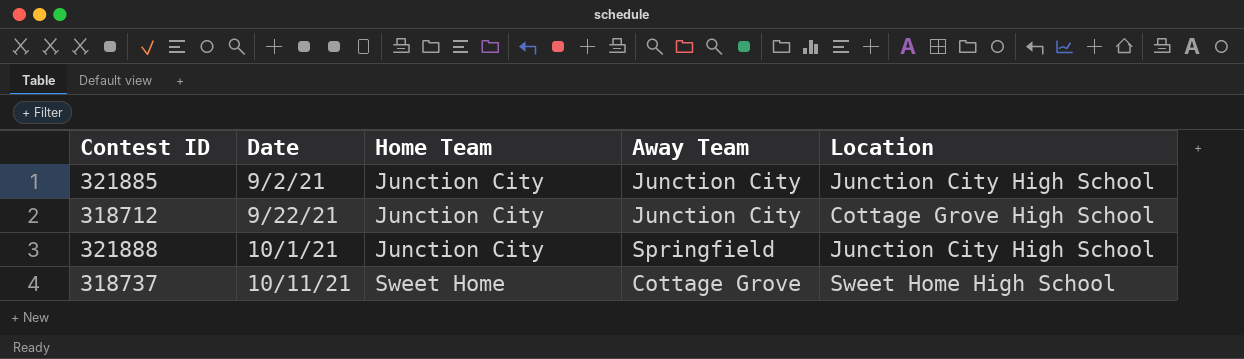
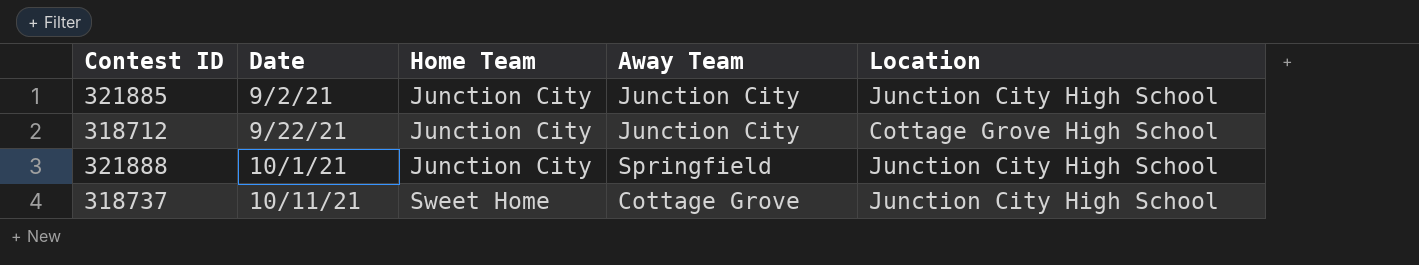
318737 | Location: Sweet Home High School -> Junction City High School

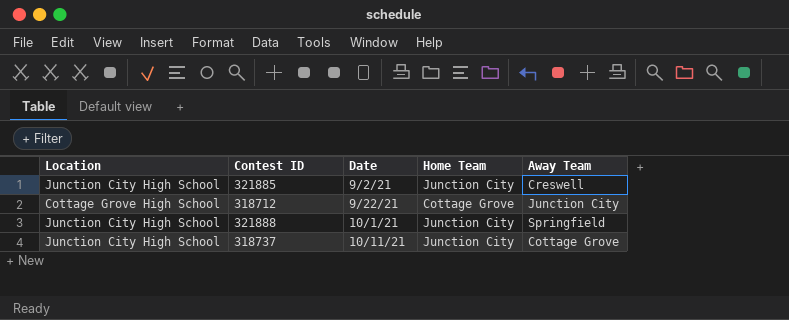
column Location | position: 5 -> 1
321885 | Away Team: Junction City -> Creswell
318712 | Home Team: Junction City -> Cottage Grove
318737 | Home Team: Sweet Home -> Junction City

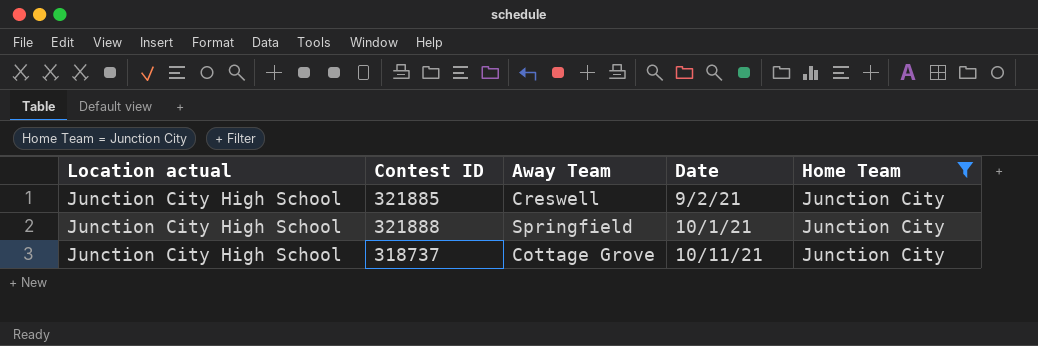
filter: none -> Home Team = Junction City
column name: Location -> Location actual
column Away Team | position: 5 -> 3

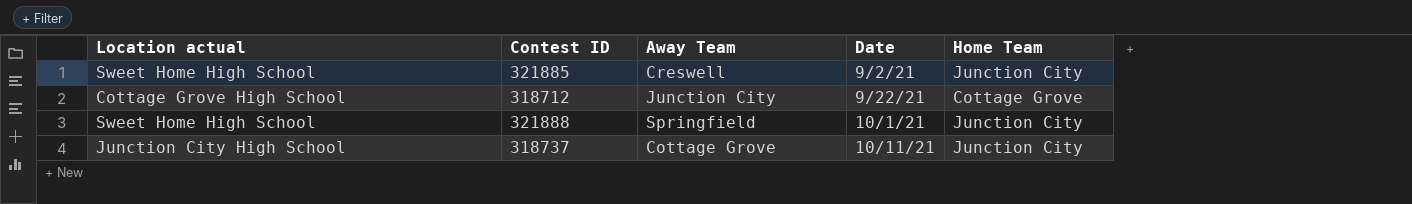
filter: Home Team = Junction City -> none
321885 | Location actual: Junction City High School -> Sweet Home High School
321888 | Location actual: Junction City High School -> Sweet Home High School

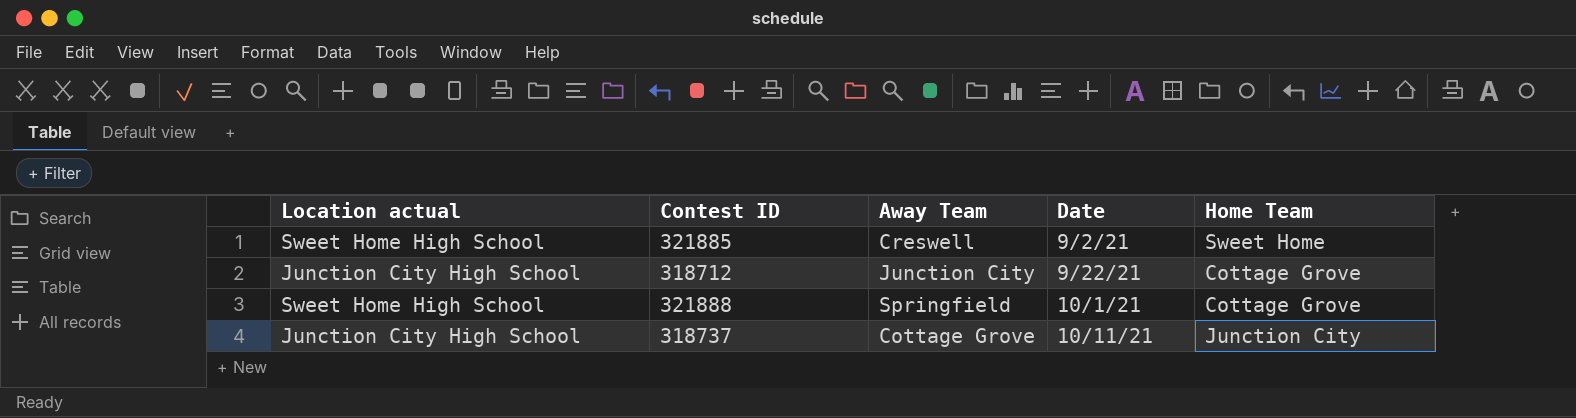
321885 | Home Team: Junction City -> Sweet Home
318712 | Location actual: Cottage Grove High School -> Junction City High School
321888 | Home Team: Junction City -> Cottage Grove

